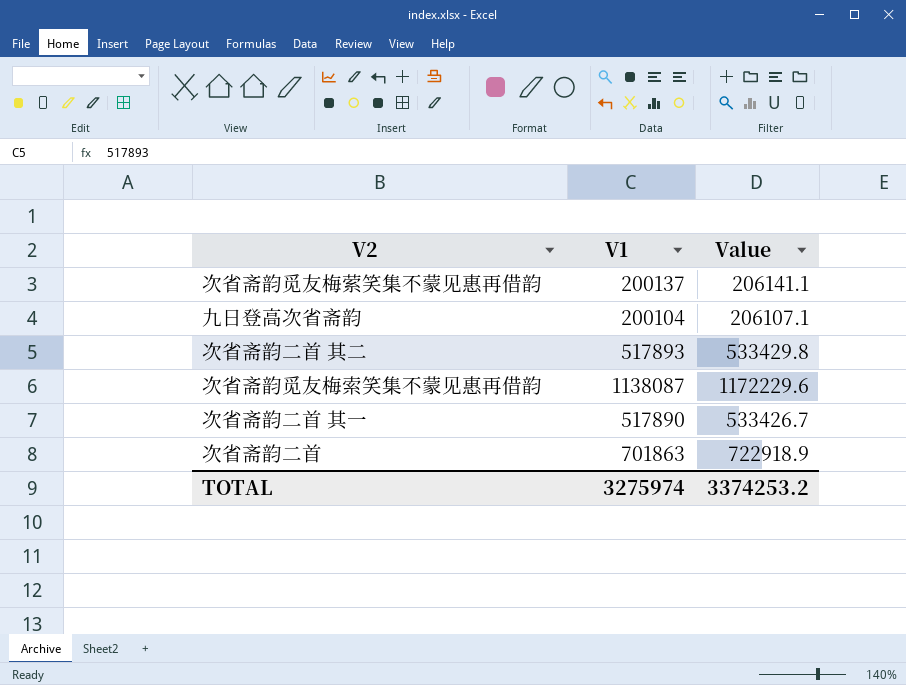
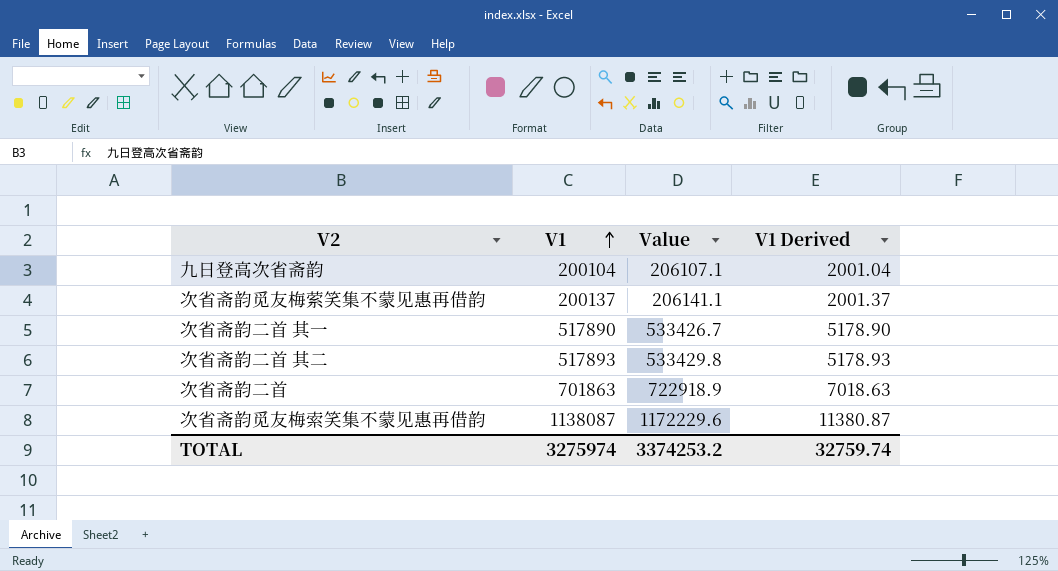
row order: none -> V1 ascending
column V1 Derived | formula: none -> [V1] * 0.01

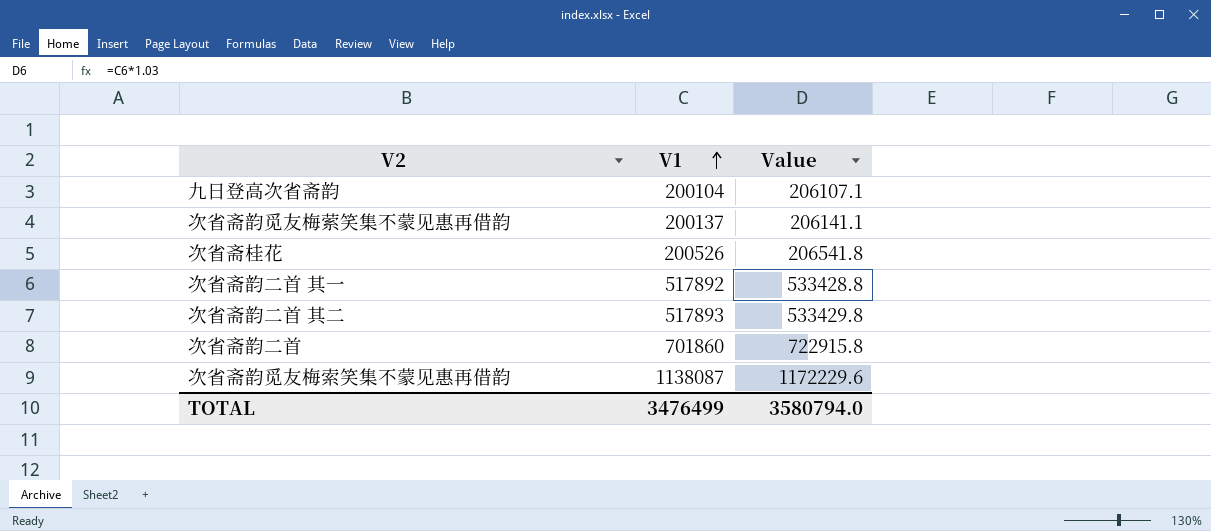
column V1 Derived | formula: [V1] * 0.01 -> none
row 次省斋桂花: none -> 200526 | 206541.8
次省斋韵二首 其一 | V1: 517890 -> 517892
次省斋韵二首 其一 | Value: 533426.7 -> 533428.8
次省斋韵二首 | V1: 701863 -> 701860
次省斋韵二首 | Value: 722918.9 -> 722915.8
TOTAL | V1: 3275974 -> 3476499
TOTAL | Value: 3374253.2 -> 3580794.0

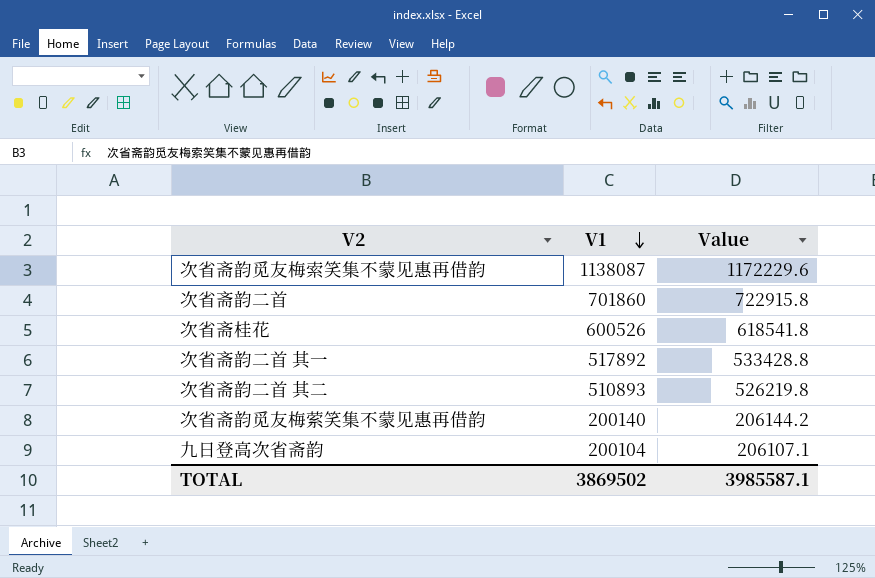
row order: V1 ascending -> V1 descending
次省斋桂花 | V1: 200526 -> 600526
次省斋桂花 | Value: 206541.8 -> 618541.8
次省斋韵二首 其二 | V1: 517893 -> 510893
次省斋韵二首 其二 | Value: 533429.8 -> 526219.8
次省斋韵觅友梅萦笑集不蒙见惠再借韵 | V1: 200137 -> 200140
次省斋韵觅友梅萦笑集不蒙见惠再借韵 | Value: 206141.1 -> 206144.2
TOTAL | V1: 3476499 -> 3869502
TOTAL | Value: 3580794.0 -> 3985587.1

